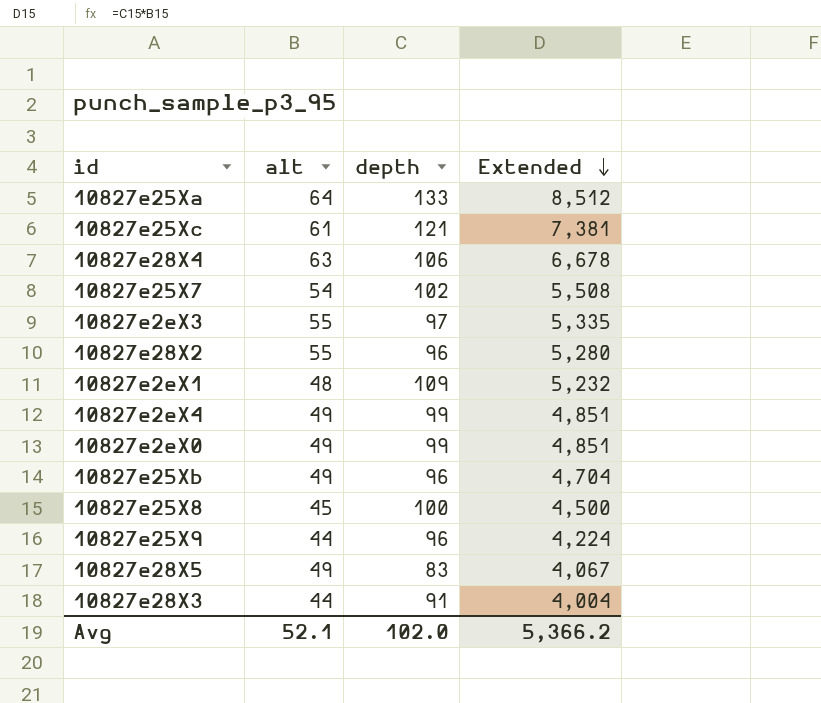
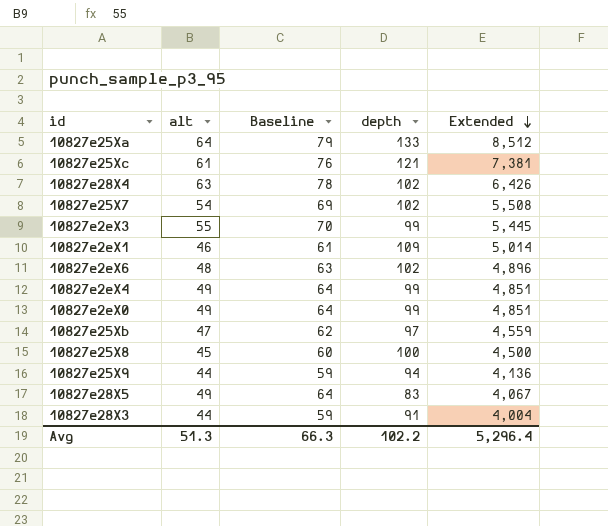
column Baseline | formula: none -> [alt] + 15
row 10827e28X2: 55 | 96 | 5,280 -> none
10827e28X4 | depth: 106 -> 102
10827e28X4 | Extended: 6,678 -> 6,426
10827e2eX3 | depth: 97 -> 99
10827e2eX3 | Extended: 5,335 -> 5,445
10827e2eX1 | alt: 48 -> 46
10827e2eX1 | Extended: 5,232 -> 5,014
row 10827e2eX6: none -> 48 | 63 | 102 | 4,896
10827e25Xb | alt: 49 -> 47
10827e25Xb | depth: 96 -> 97
10827e25Xb | Extended: 4,704 -> 4,559
10827e25X9 | depth: 96 -> 94
10827e25X9 | Extended: 4,224 -> 4,136
Avg | alt: 52.1 -> 51.3
Avg | depth: 102.0 -> 102.2
Avg | Extended: 5,366.2 -> 5,296.4

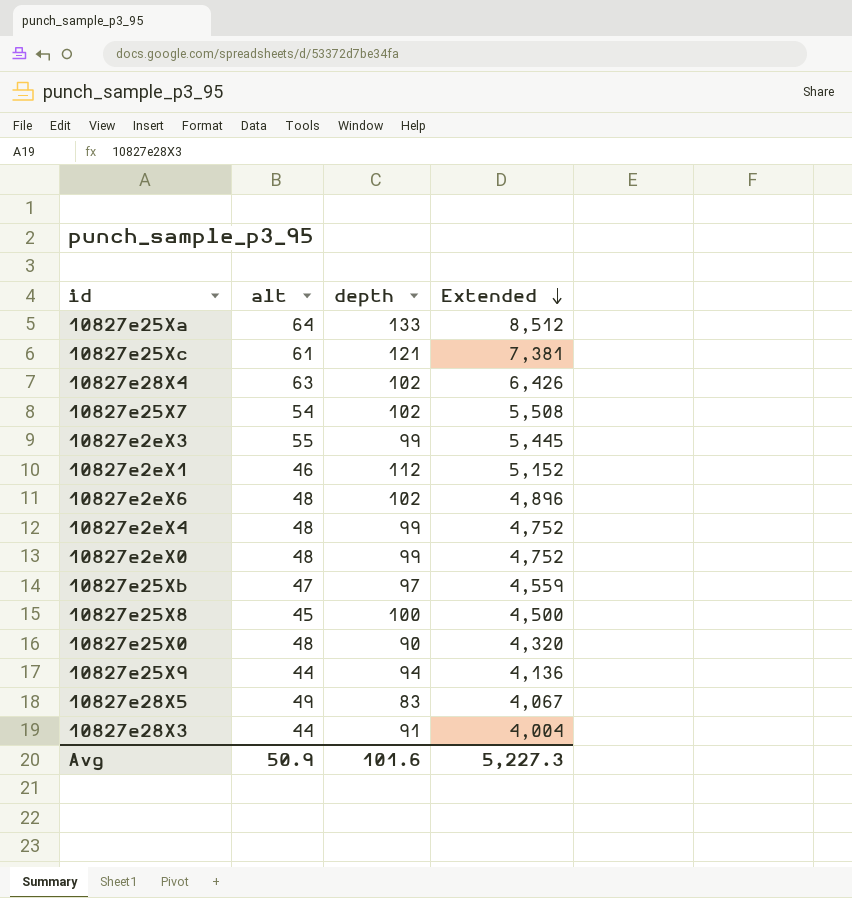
column Baseline | formula: [alt] + 15 -> none
10827e2eX1 | depth: 109 -> 112
10827e2eX1 | Extended: 5,014 -> 5,152
10827e2eX4 | alt: 49 -> 48
10827e2eX4 | Extended: 4,851 -> 4,752
10827e2eX0 | alt: 49 -> 48
10827e2eX0 | Extended: 4,851 -> 4,752
row 10827e25X0: none -> 48 | 90 | 4,320
Avg | alt: 51.3 -> 50.9
Avg | depth: 102.2 -> 101.6
Avg | Extended: 5,296.4 -> 5,227.3

